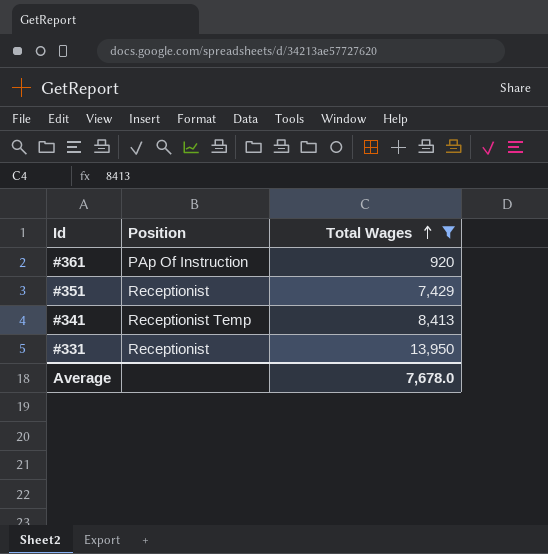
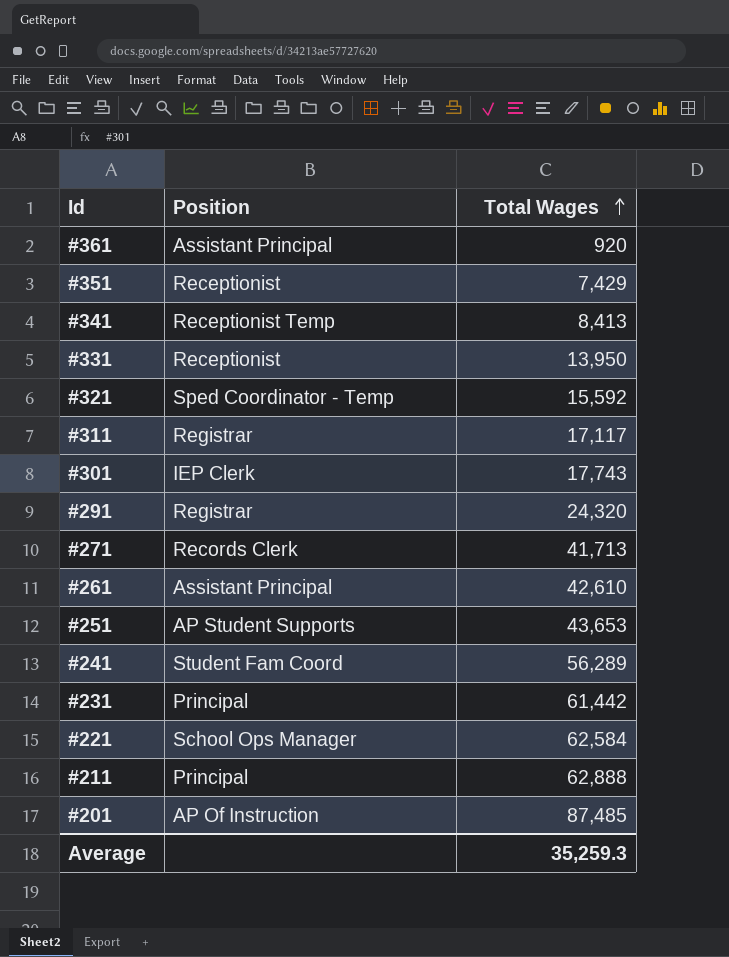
filter: Total Wages <= 13,950 -> none
#361 | Position: PAp Of Instruction -> Assistant Principal
Average | Total Wages: 7,678.0 -> 35,259.3

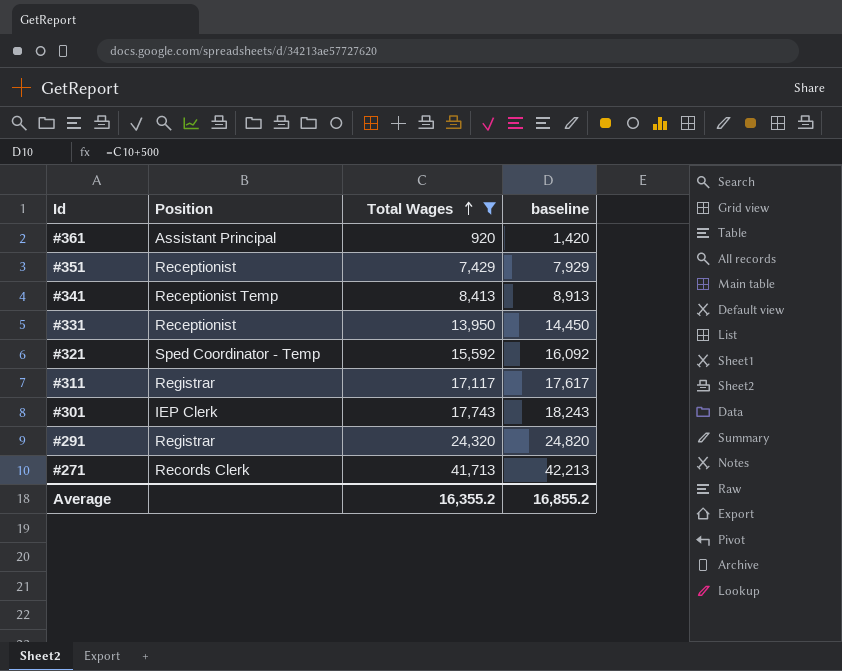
filter: none -> Total Wages <= 41,713
column baseline | formula: none -> [Total Wages] + 500
Average | Total Wages: 35,259.3 -> 16,355.2

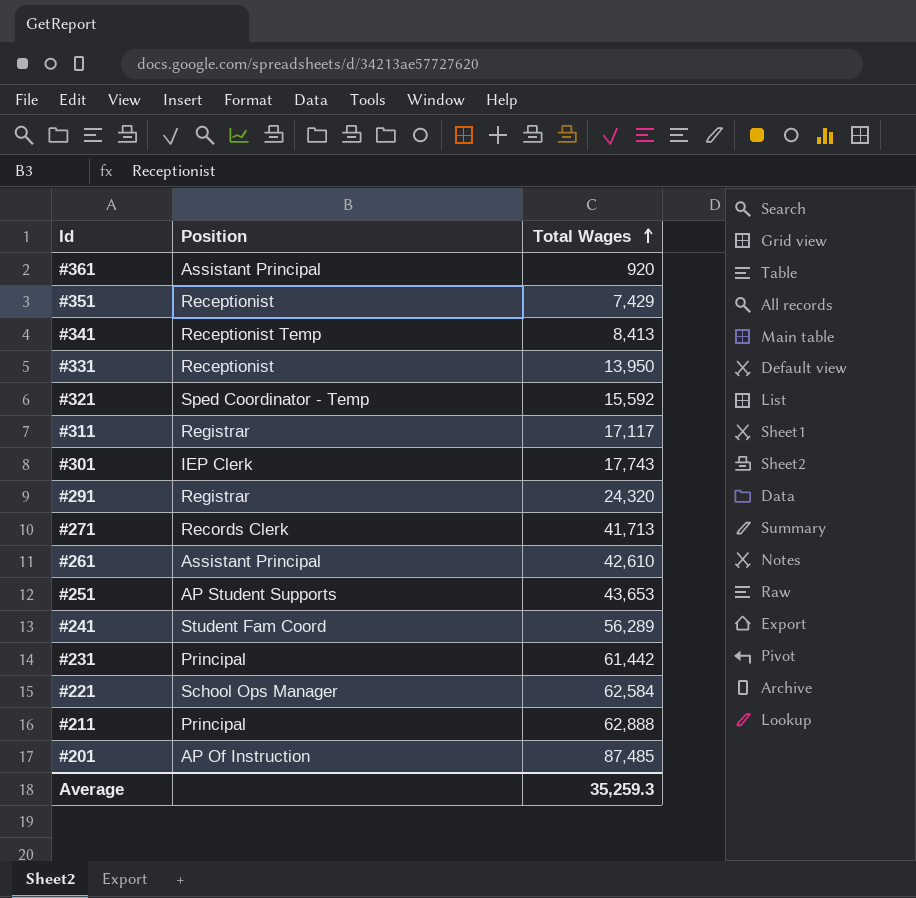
filter: Total Wages <= 41,713 -> none
column baseline | formula: [Total Wages] + 500 -> none
Average | Total Wages: 16,355.2 -> 35,259.3

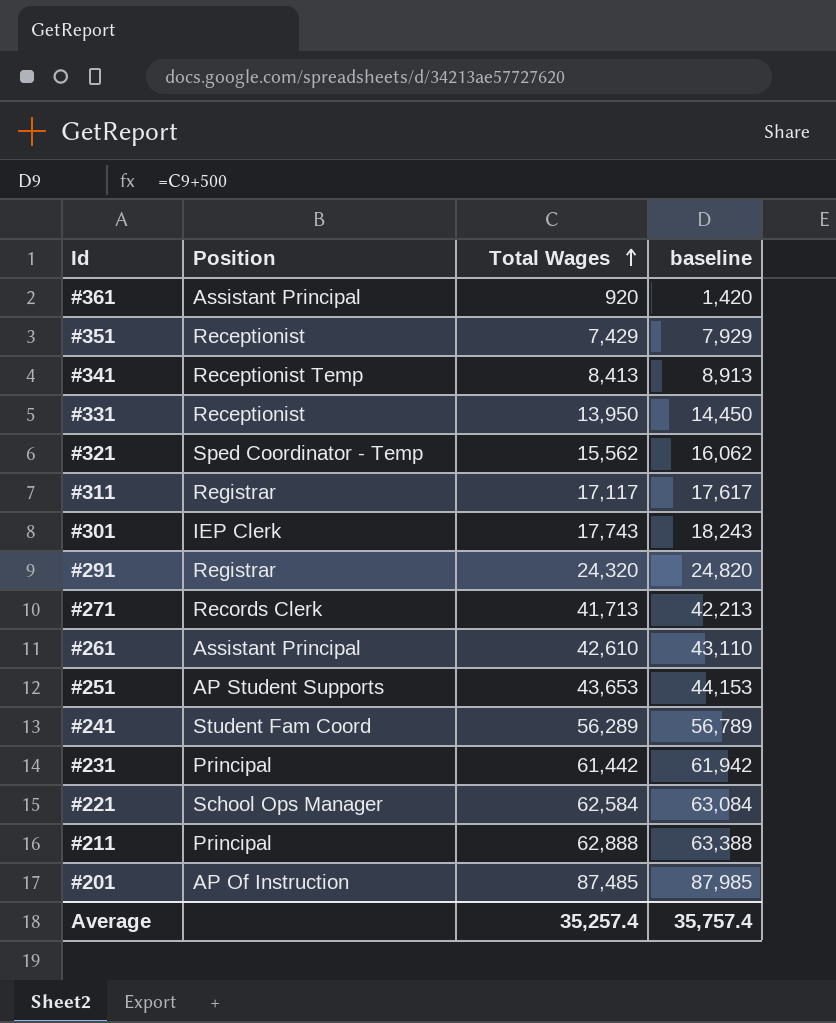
column baseline | formula: none -> [Total Wages] + 500
#321 | Total Wages: 15,592 -> 15,562
Average | Total Wages: 35,259.3 -> 35,257.4

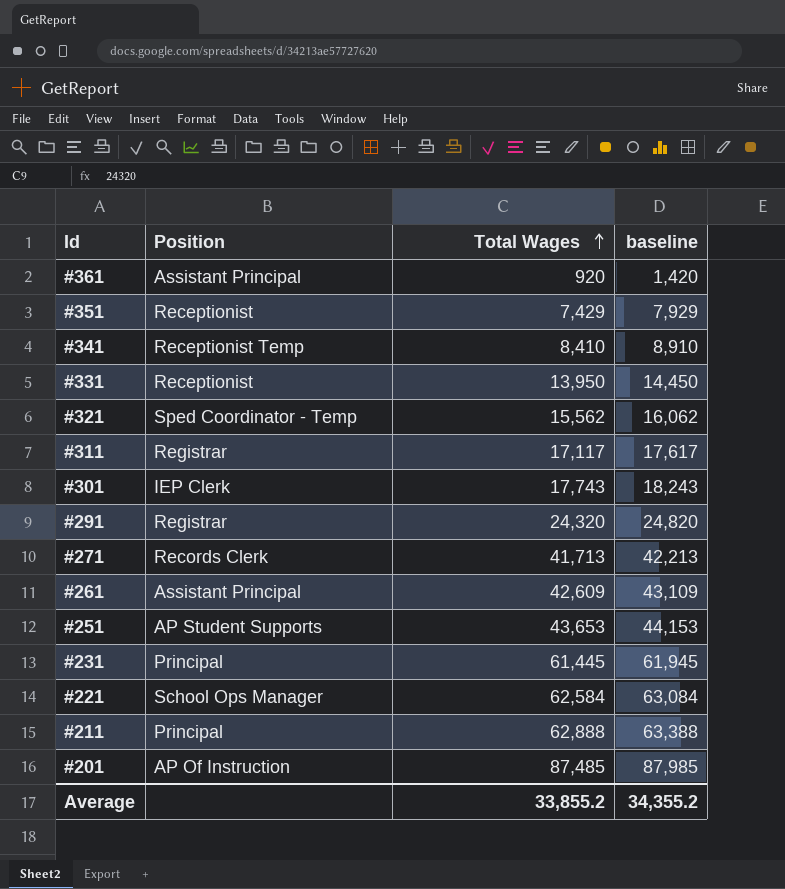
row #241: Student Fam Coord | 56,289 | 56,789 -> none
#341 | Total Wages: 8,413 -> 8,410
#341 | baseline: 8,913 -> 8,910
#261 | Total Wages: 42,610 -> 42,609
#261 | baseline: 43,110 -> 43,109
#231 | Total Wages: 61,442 -> 61,445
#231 | baseline: 61,942 -> 61,945
Average | Total Wages: 35,257.4 -> 33,855.2
Average | baseline: 35,757.4 -> 34,355.2

